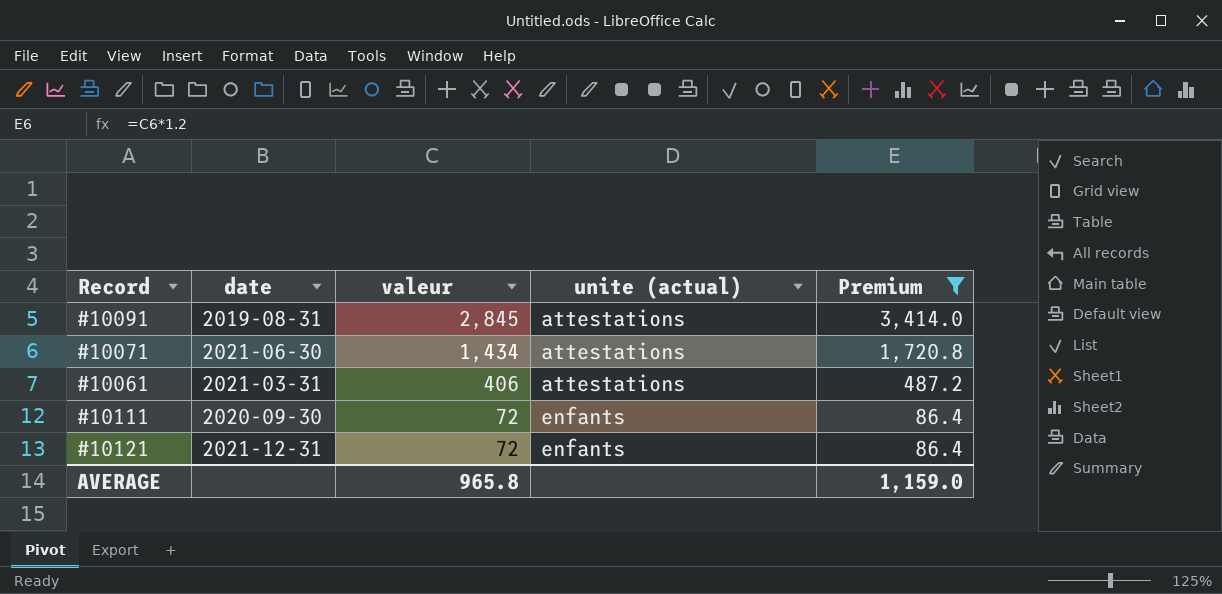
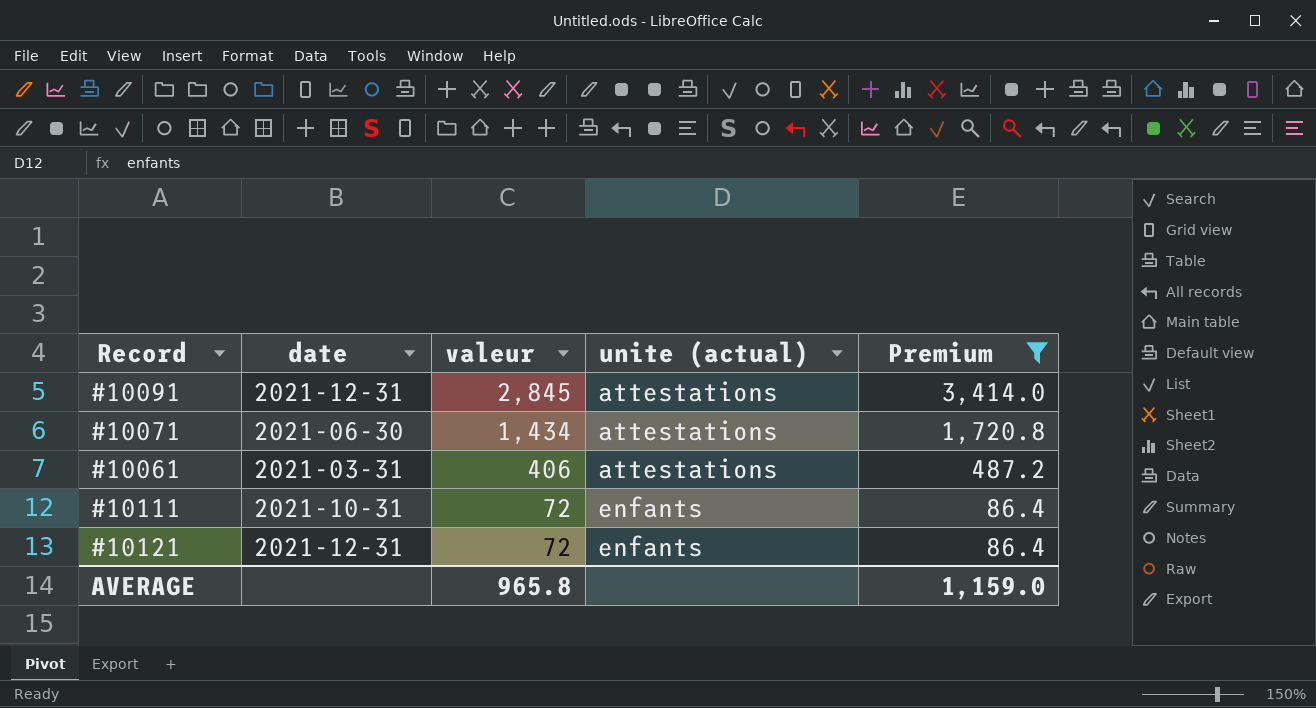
#10091 | date: 2019-08-31 -> 2021-12-31
#10111 | date: 2020-09-30 -> 2021-10-31

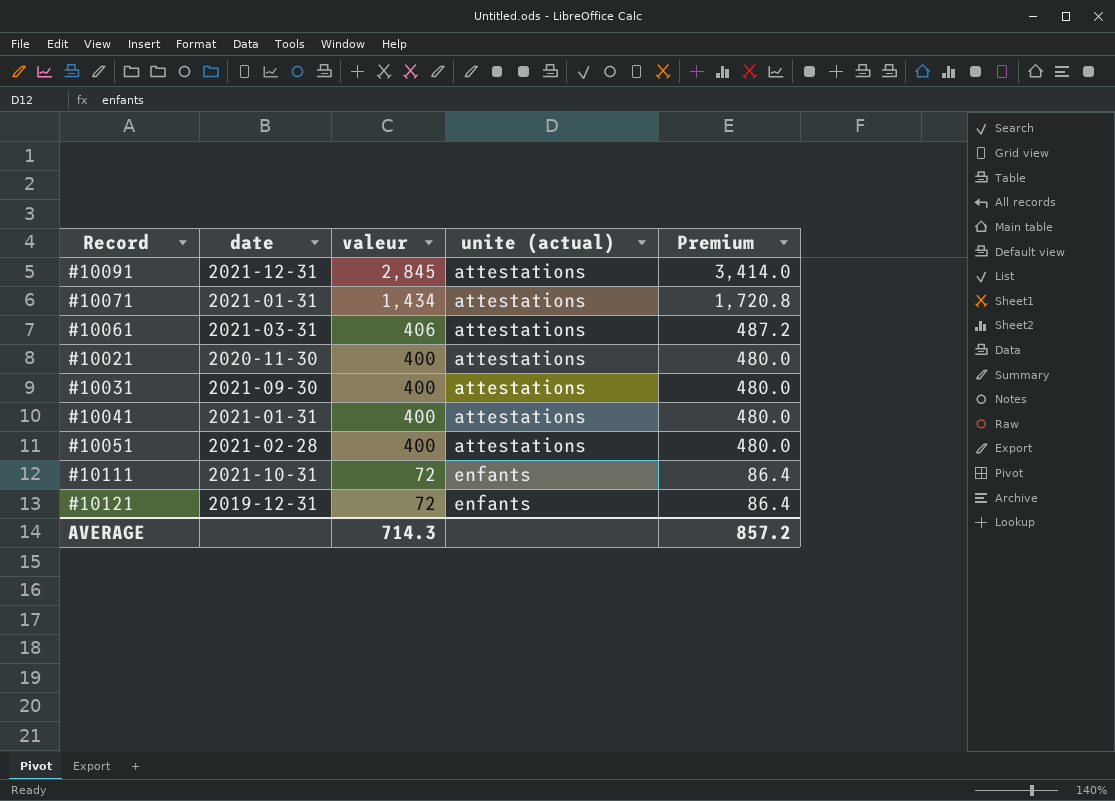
filter: Premium != 480.0 -> none
#10071 | date: 2021-06-30 -> 2021-01-31
#10121 | date: 2021-12-31 -> 2019-12-31
AVERAGE | valeur: 965.8 -> 714.3
AVERAGE | Premium: 1,159.0 -> 857.2

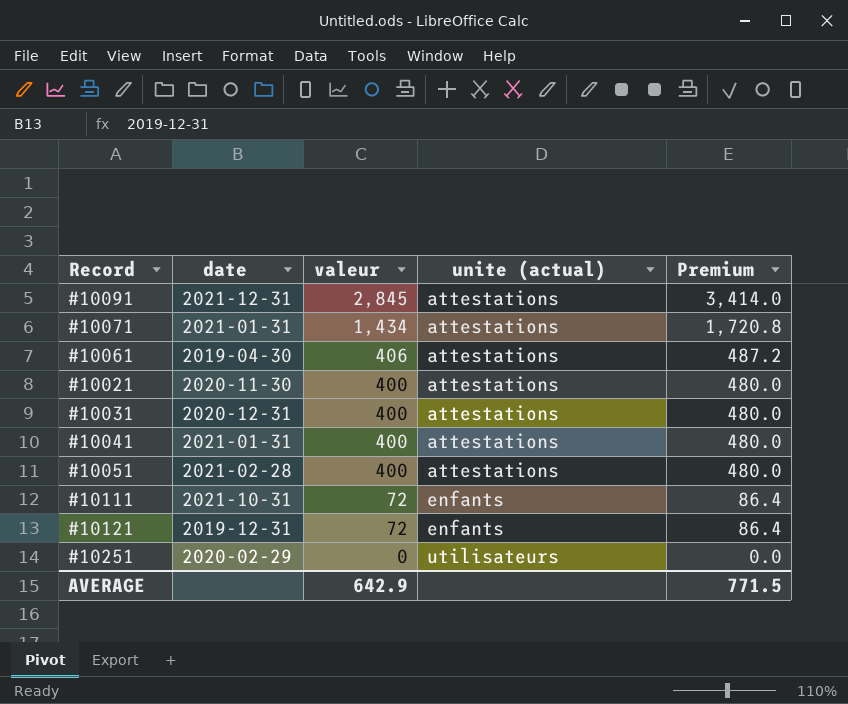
#10061 | date: 2021-03-31 -> 2019-04-30
#10031 | date: 2021-09-30 -> 2020-12-31
row #10251: none -> 2020-02-29 | 0 | utilisateurs | 0.0
AVERAGE | valeur: 714.3 -> 642.9
AVERAGE | Premium: 857.2 -> 771.5

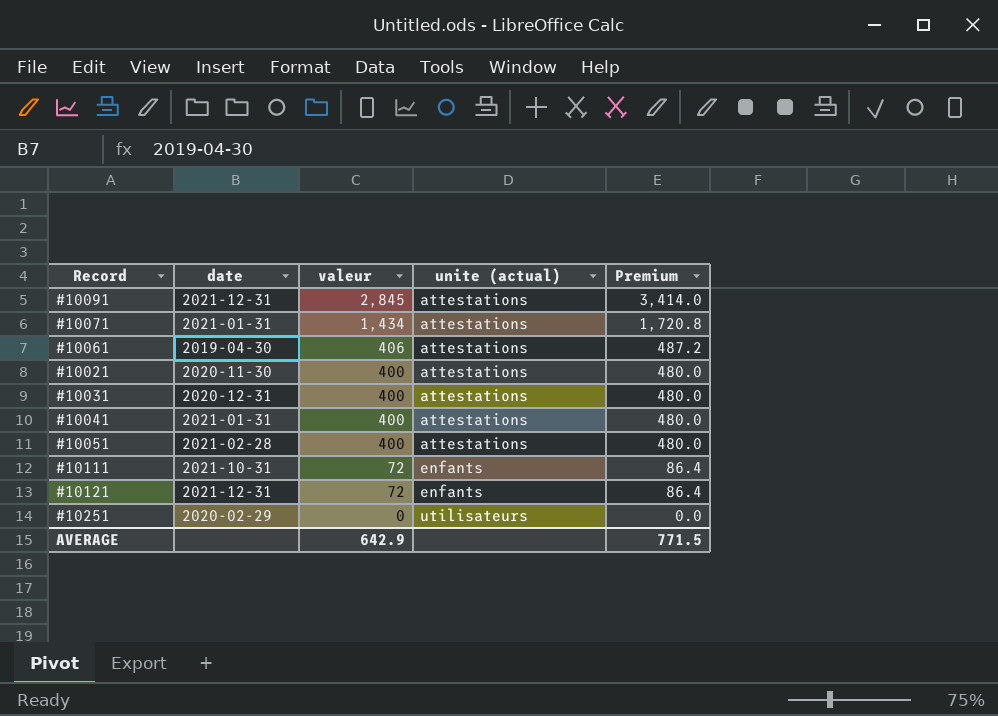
#10121 | date: 2019-12-31 -> 2021-12-31

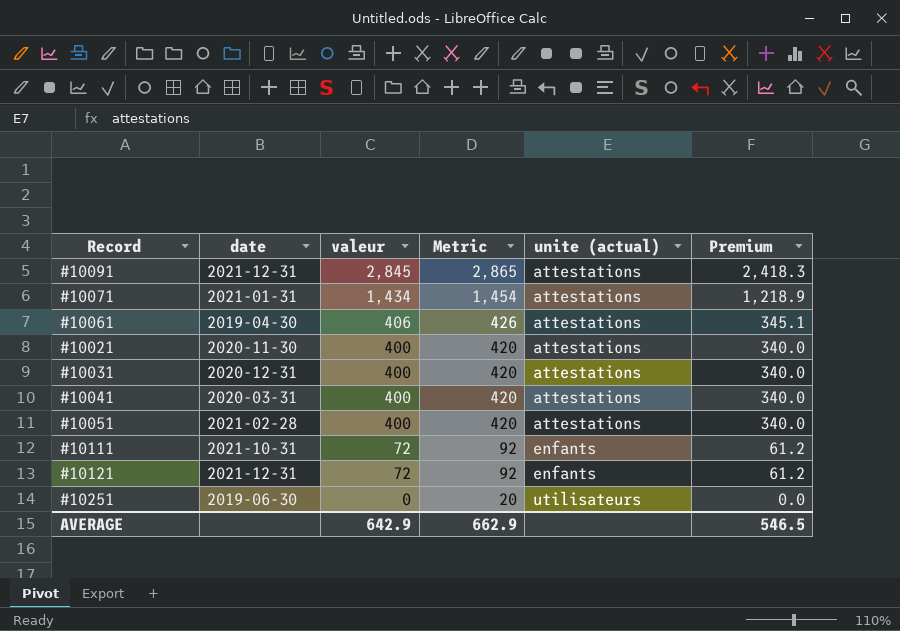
column Metric | formula: none -> [valeur] + 20
column Premium | formula: [valeur] * 1.2 -> [valeur] * 0.85
#10041 | date: 2021-01-31 -> 2020-03-31
#10251 | date: 2020-02-29 -> 2019-06-30
AVERAGE | Premium: 771.5 -> 546.5

